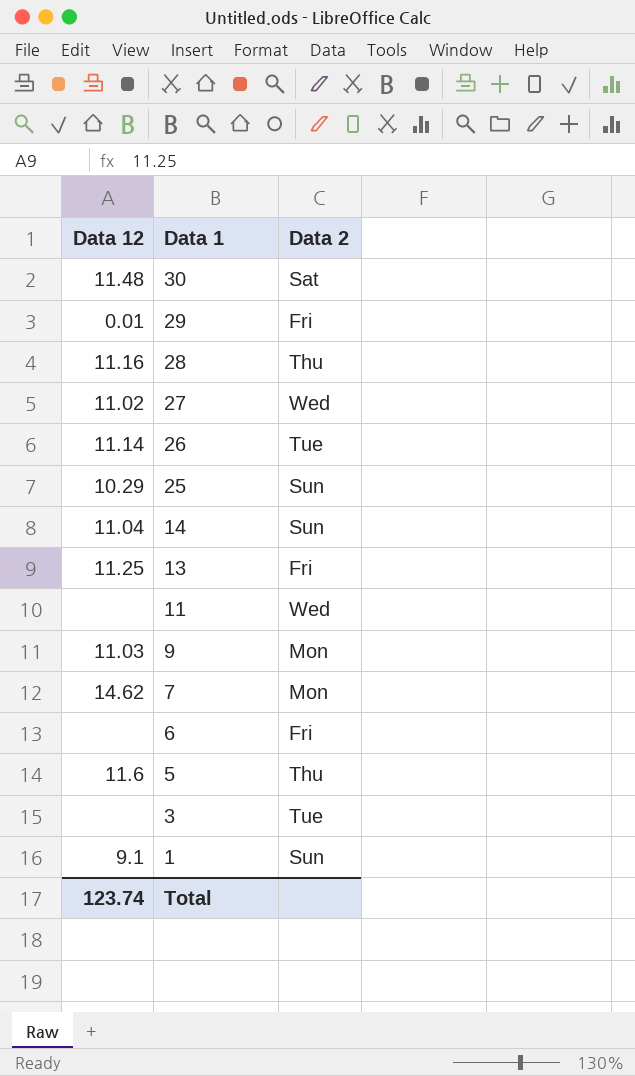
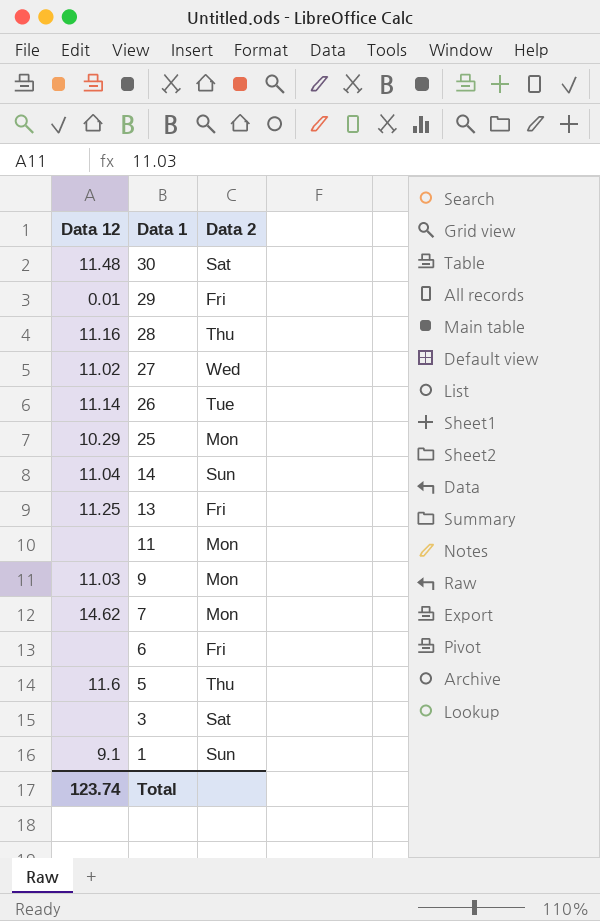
25 | Data 2: Sun -> Mon
11 | Data 2: Wed -> Mon
3 | Data 2: Tue -> Sat

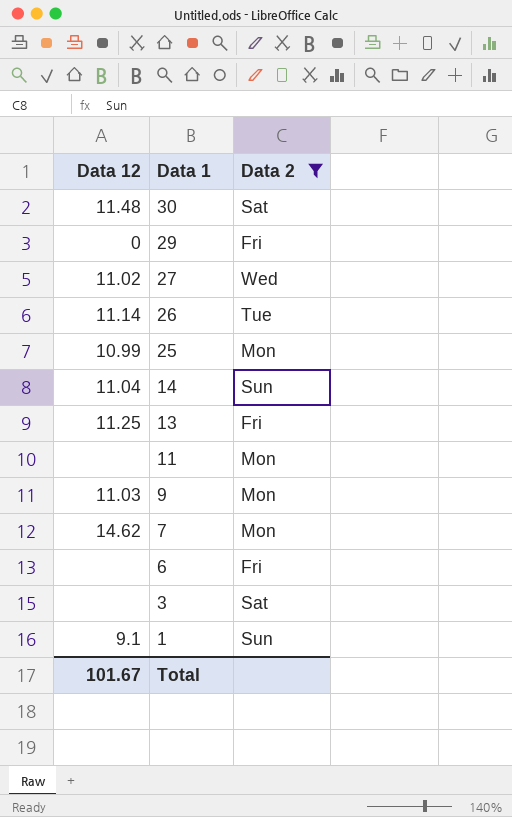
filter: none -> Data 2 != Thu
29 | Data 12: 0.01 -> 0
25 | Data 12: 10.29 -> 10.99
Total | Data 12: 123.74 -> 101.67

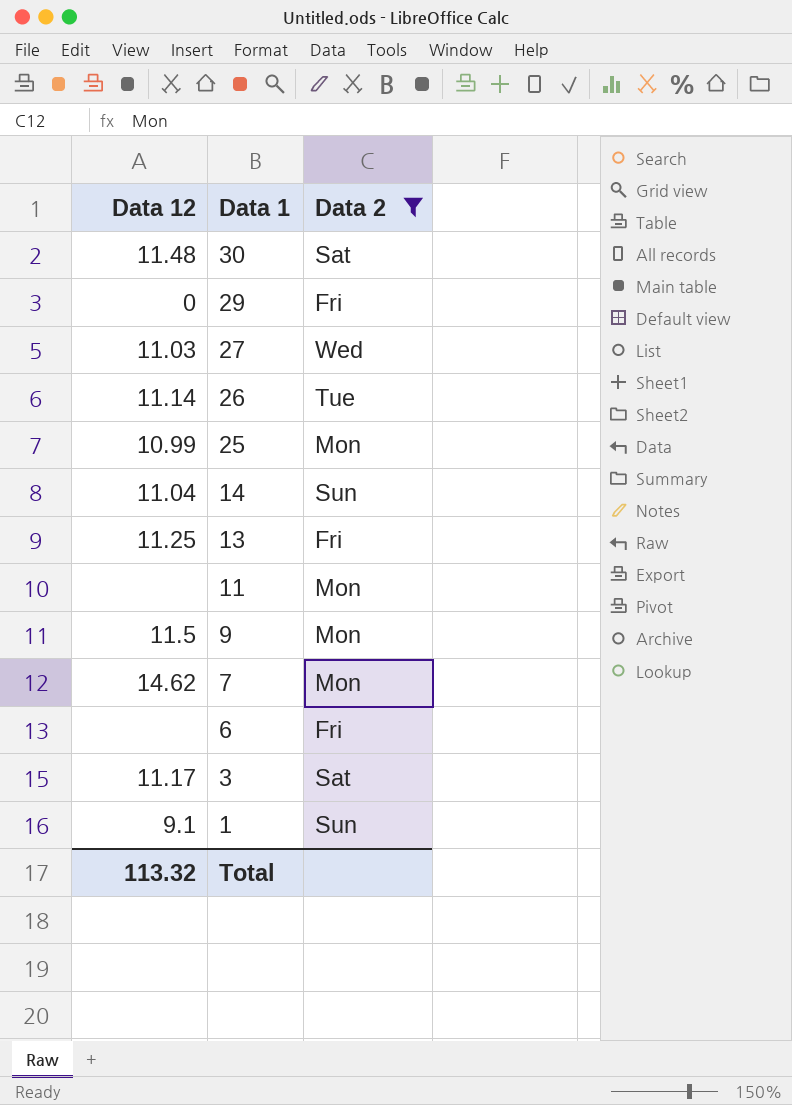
27 | Data 12: 11.02 -> 11.03
9 | Data 12: 11.03 -> 11.5
3 | Data 12: none -> 11.17
Total | Data 12: 101.67 -> 113.32

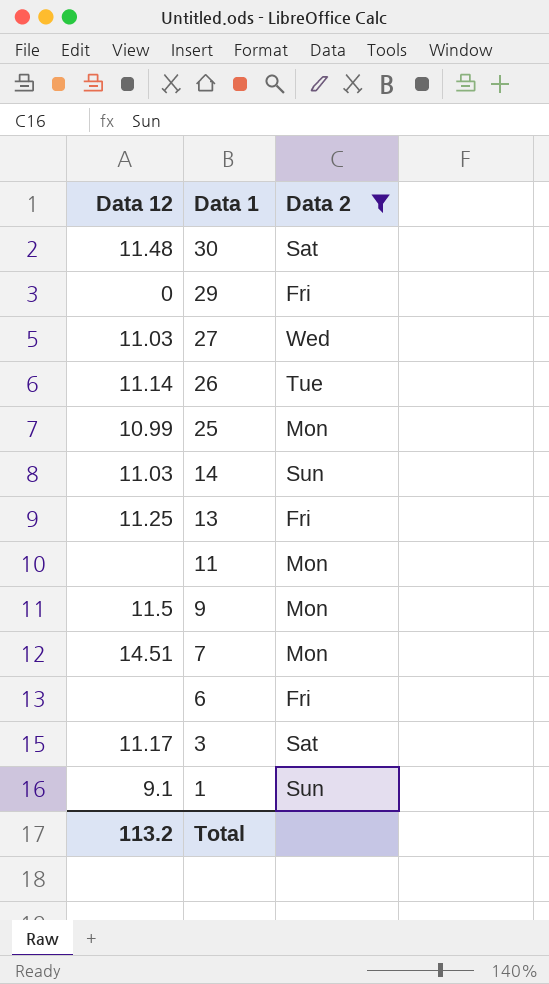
14 | Data 12: 11.04 -> 11.03
7 | Data 12: 14.62 -> 14.51
Total | Data 12: 113.32 -> 113.2

